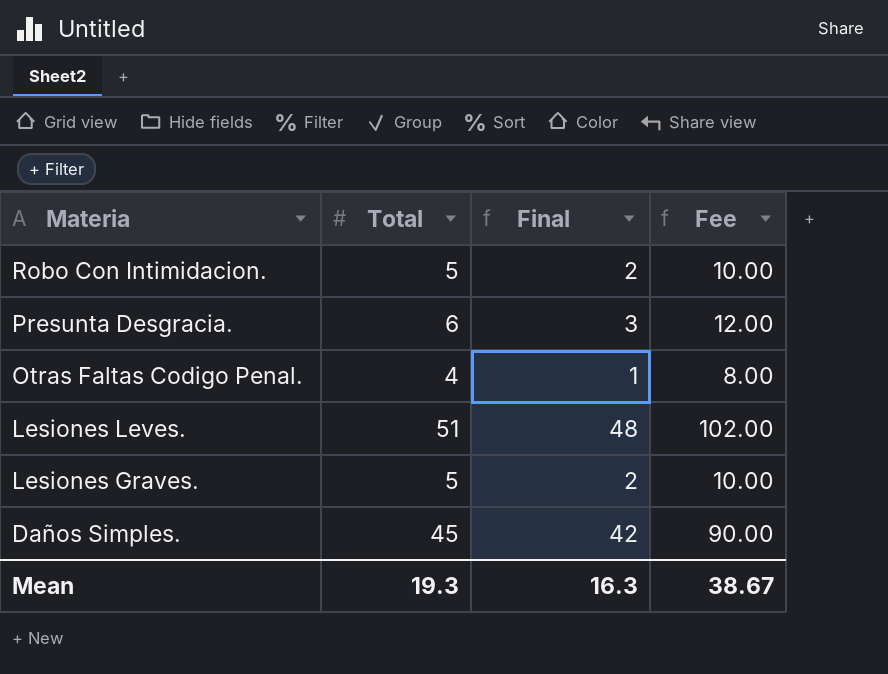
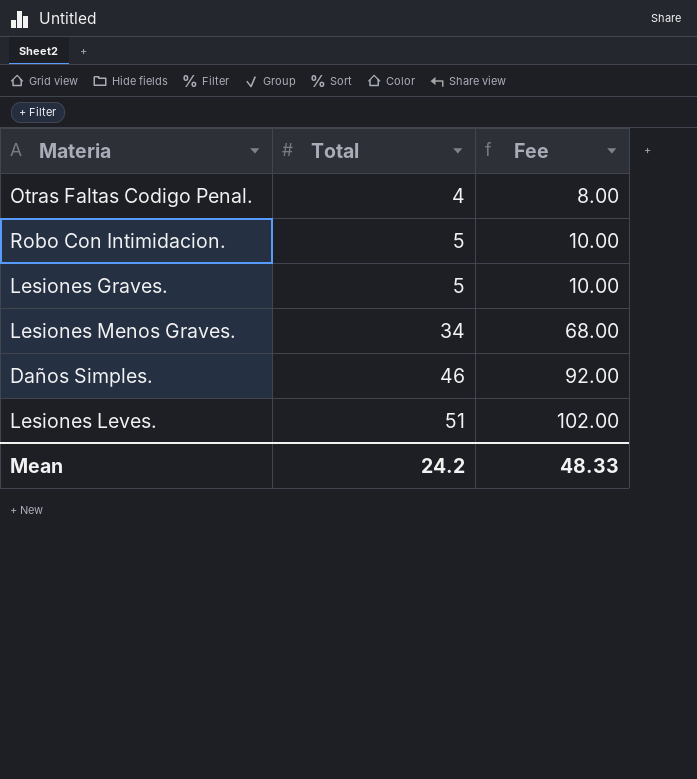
row order: Materia descending -> Total ascending
column Final | formula: [Total] - 3 -> none
row Presunta Desgracia.: 6 | 3 | 12.00 -> none
row Lesiones Menos Graves.: none -> 34 | 68.00
Daños Simples. | Total: 45 -> 46
Daños Simples. | Fee: 90.00 -> 92.00
Mean | Total: 19.3 -> 24.2
Mean | Fee: 38.67 -> 48.33

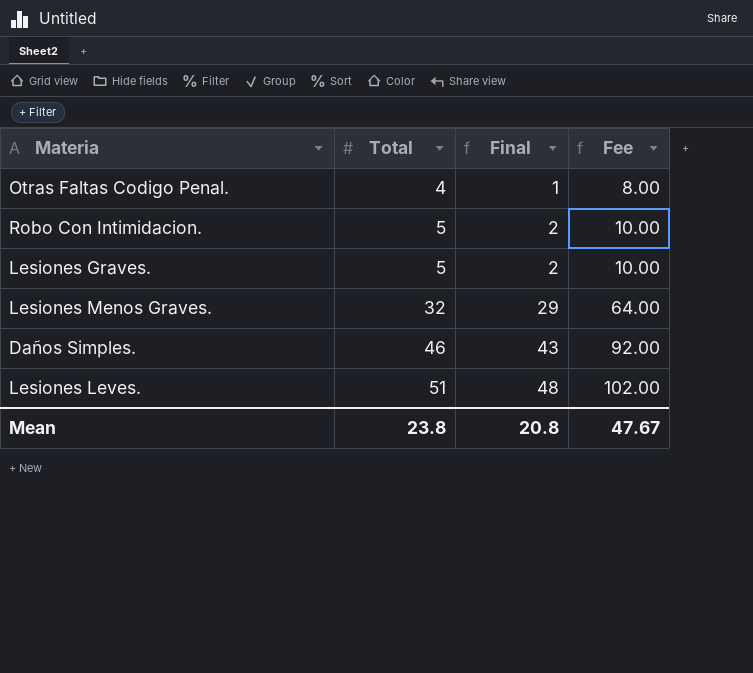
column Final | formula: none -> [Total] - 3
Lesiones Menos Graves. | Total: 34 -> 32
Lesiones Menos Graves. | Fee: 68.00 -> 64.00
Mean | Total: 24.2 -> 23.8
Mean | Fee: 48.33 -> 47.67

